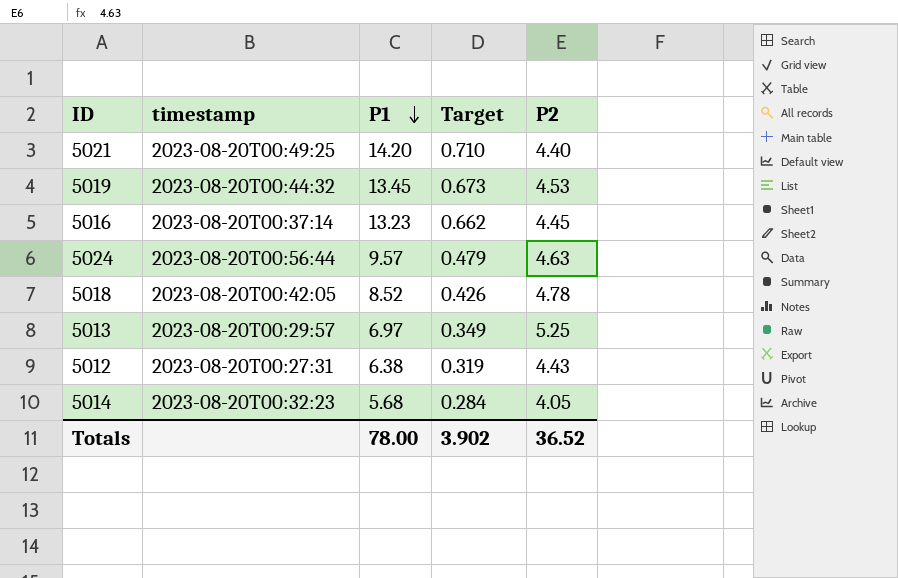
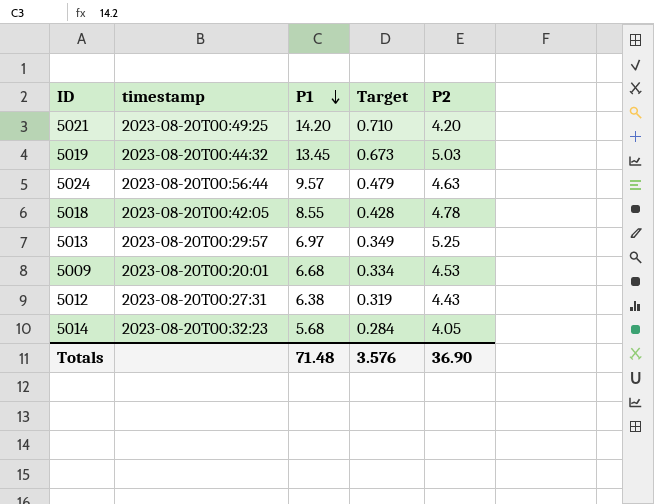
row 5016: 2023-08-20T00:37:14 | 13.23 | 0.662 | 4.45 -> none
5021 | P2: 4.40 -> 4.20
5019 | P2: 4.53 -> 5.03
5018 | P1: 8.52 -> 8.55
5018 | Target: 0.426 -> 0.428
row 5009: none -> 2023-08-20T00:20:01 | 6.68 | 0.334 | 4.53
Totals | P1: 78.00 -> 71.48
Totals | Target: 3.902 -> 3.576
Totals | P2: 36.52 -> 36.90

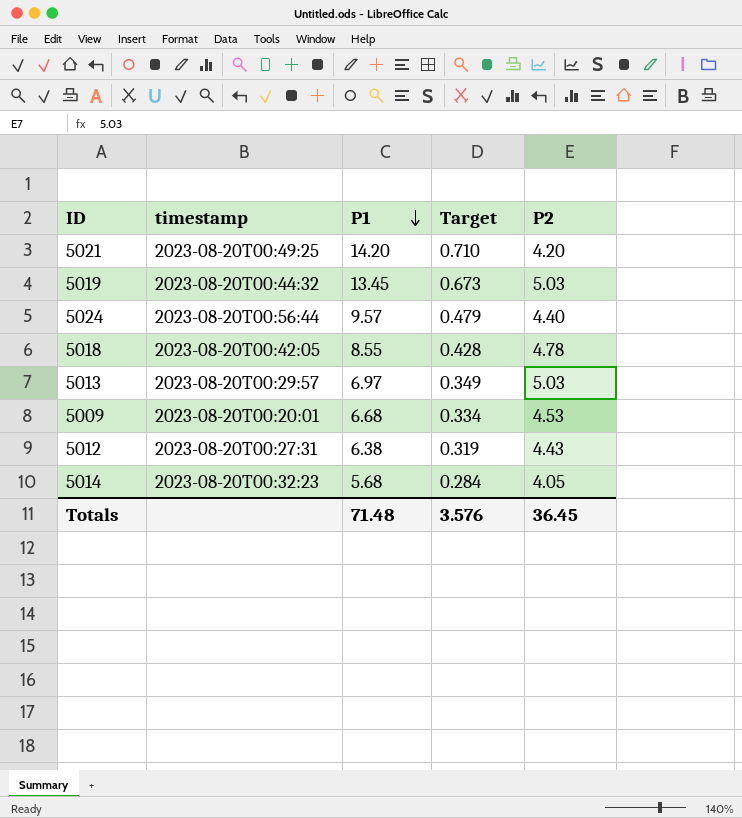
5024 | P2: 4.63 -> 4.40
5013 | P2: 5.25 -> 5.03
Totals | P2: 36.90 -> 36.45

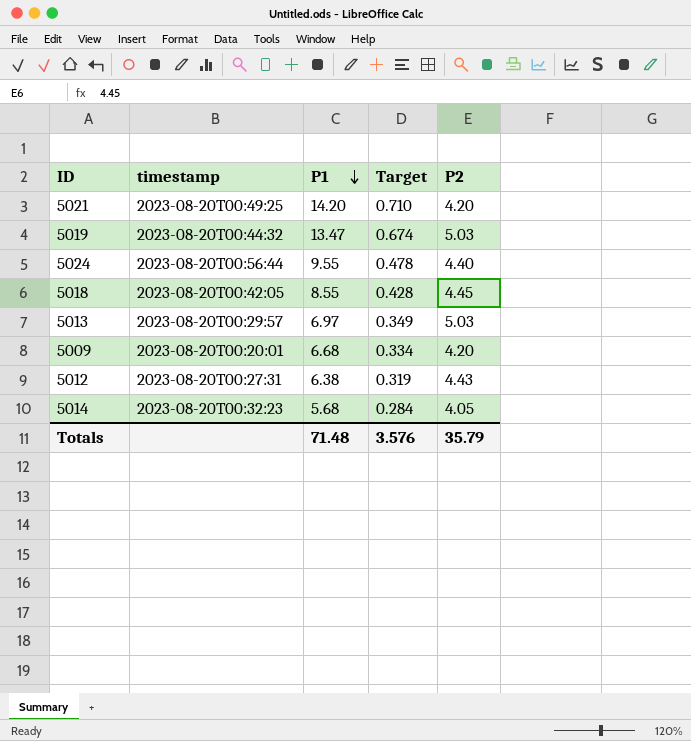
5019 | P1: 13.45 -> 13.47
5019 | Target: 0.673 -> 0.674
5024 | P1: 9.57 -> 9.55
5024 | Target: 0.479 -> 0.478
5018 | P2: 4.78 -> 4.45
5009 | P2: 4.53 -> 4.20
Totals | P2: 36.45 -> 35.79

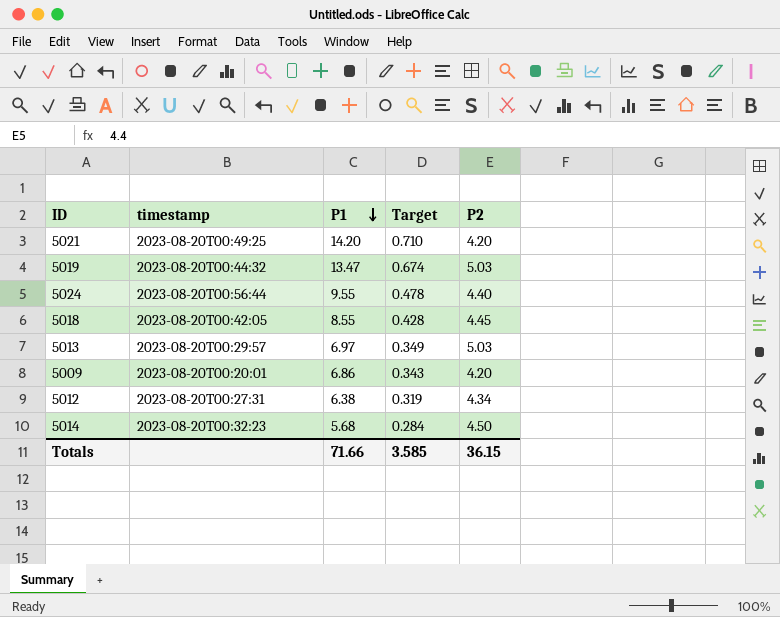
5009 | P1: 6.68 -> 6.86
5009 | Target: 0.334 -> 0.343
5012 | P2: 4.43 -> 4.34
5014 | P2: 4.05 -> 4.50
Totals | P1: 71.48 -> 71.66
Totals | Target: 3.576 -> 3.585
Totals | P2: 35.79 -> 36.15

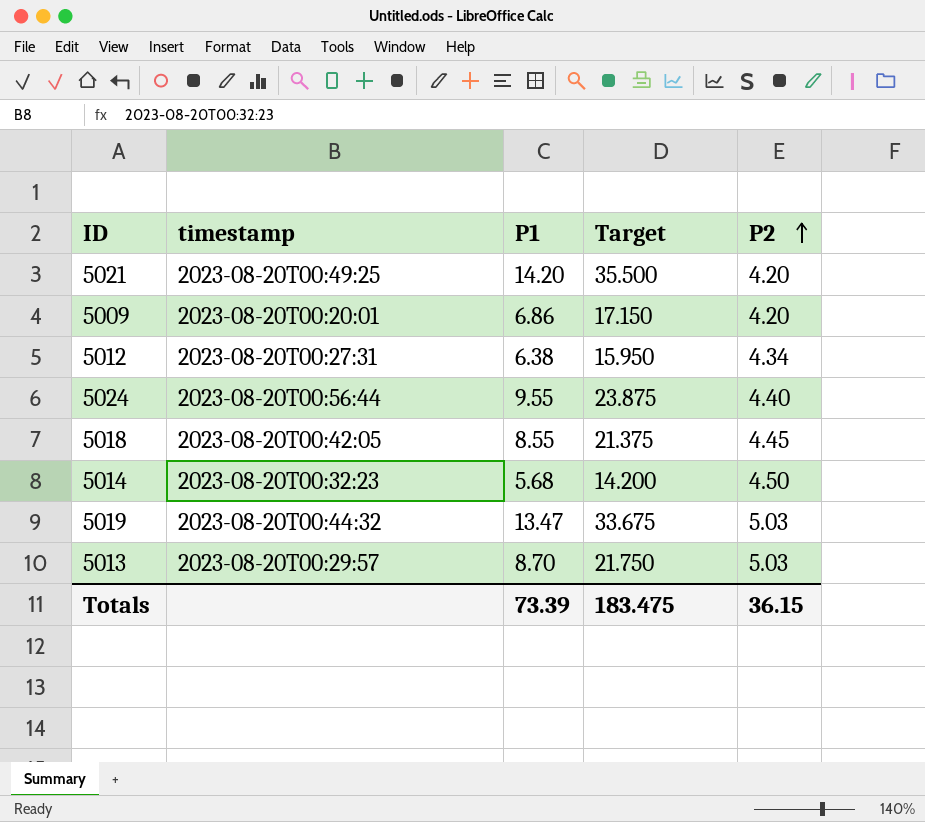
row order: P1 descending -> P2 ascending
column Target | formula: [P1] * 0.05 -> [P1] * 2.5
5013 | P1: 6.97 -> 8.70
Totals | P1: 71.66 -> 73.39
Totals | Target: 3.585 -> 183.475

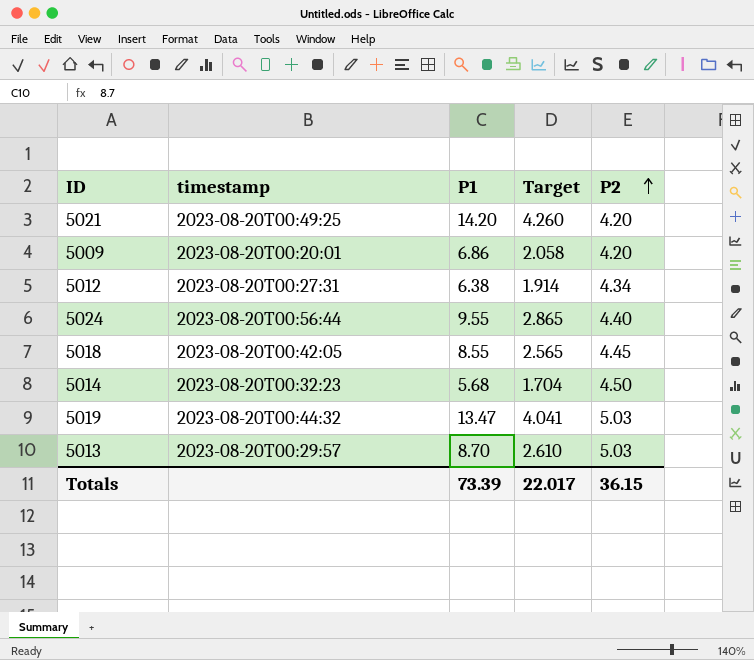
column Target | formula: [P1] * 2.5 -> [P1] * 0.3
Totals | Target: 183.475 -> 22.017

